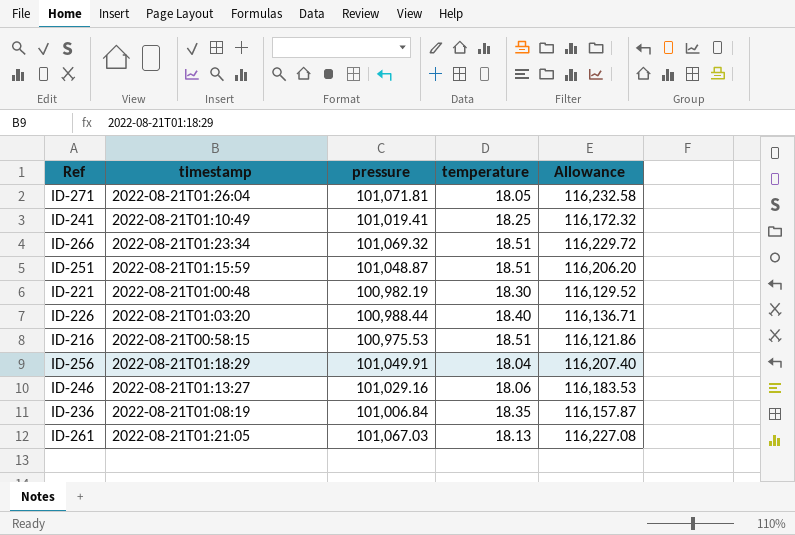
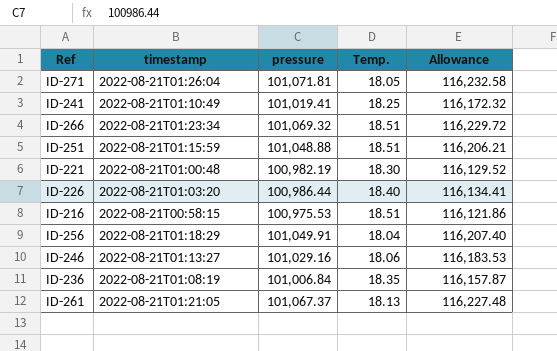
column name: temperature -> Temp.
ID-251 | pressure: 101,048.87 -> 101,048.88
ID-251 | Allowance: 116,206.20 -> 116,206.21
ID-226 | pressure: 100,988.44 -> 100,986.44
ID-226 | Allowance: 116,136.71 -> 116,134.41
ID-261 | pressure: 101,067.03 -> 101,067.37
ID-261 | Allowance: 116,227.08 -> 116,227.48

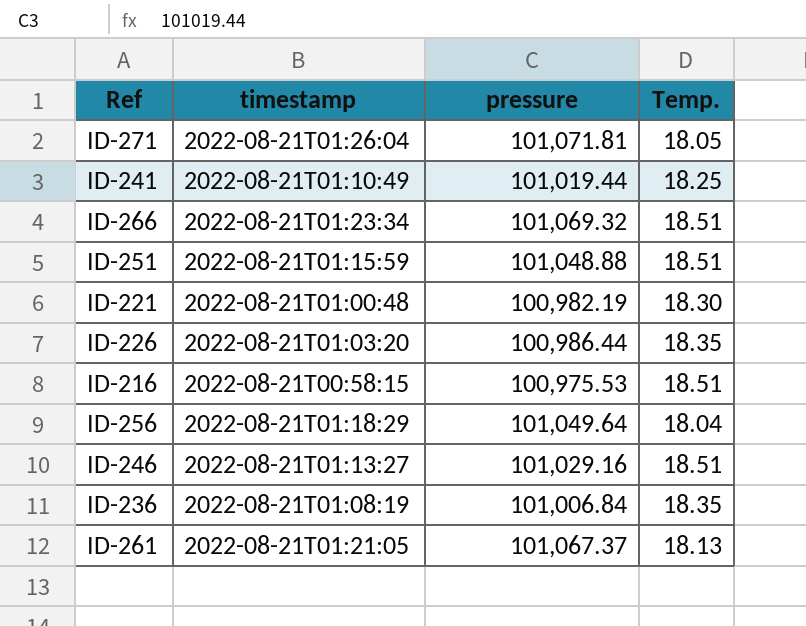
column Allowance | formula: [pressure] * 1.15 -> none
ID-241 | pressure: 101,019.41 -> 101,019.44
ID-226 | Temp.: 18.40 -> 18.35
ID-256 | pressure: 101,049.91 -> 101,049.64
ID-246 | Temp.: 18.06 -> 18.51

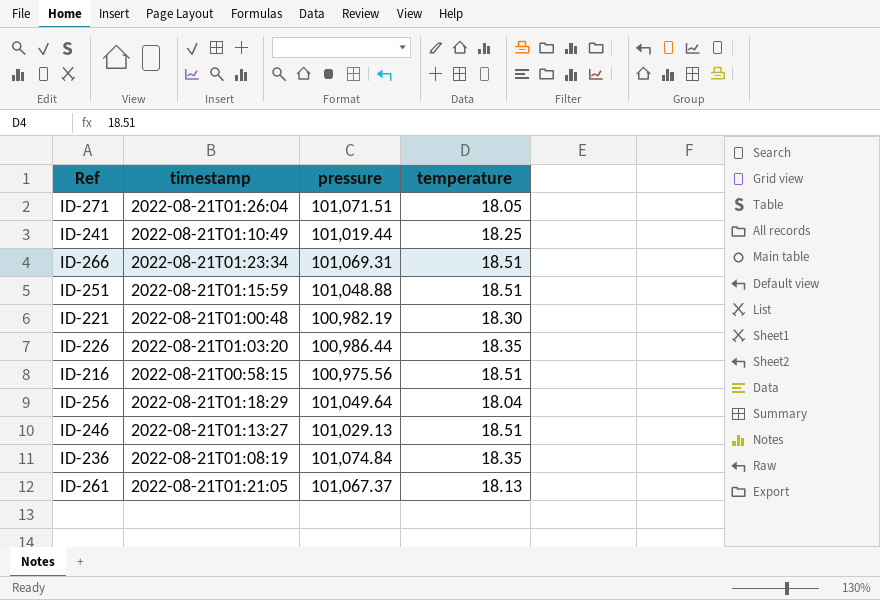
column name: Temp. -> temperature
ID-271 | pressure: 101,071.81 -> 101,071.51
ID-266 | pressure: 101,069.32 -> 101,069.31
ID-216 | pressure: 100,975.53 -> 100,975.56
ID-246 | pressure: 101,029.16 -> 101,029.13
ID-236 | pressure: 101,006.84 -> 101,074.84

